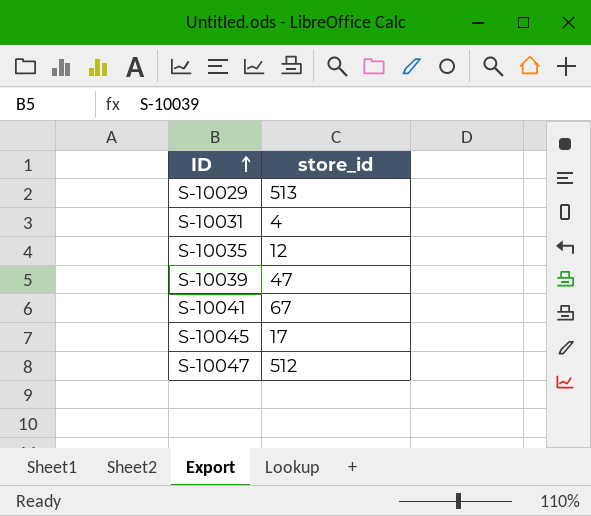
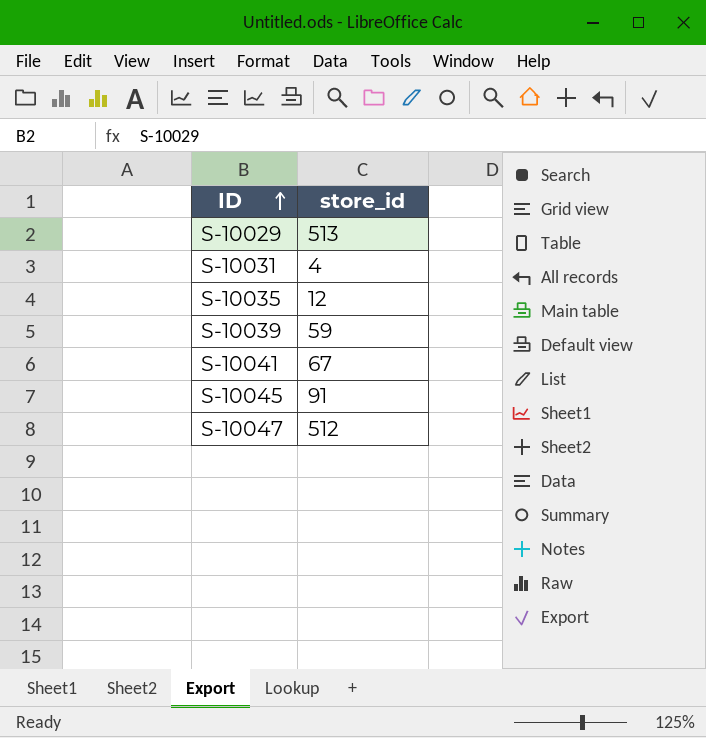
S-10039 | store_id: 47 -> 59
S-10045 | store_id: 17 -> 91

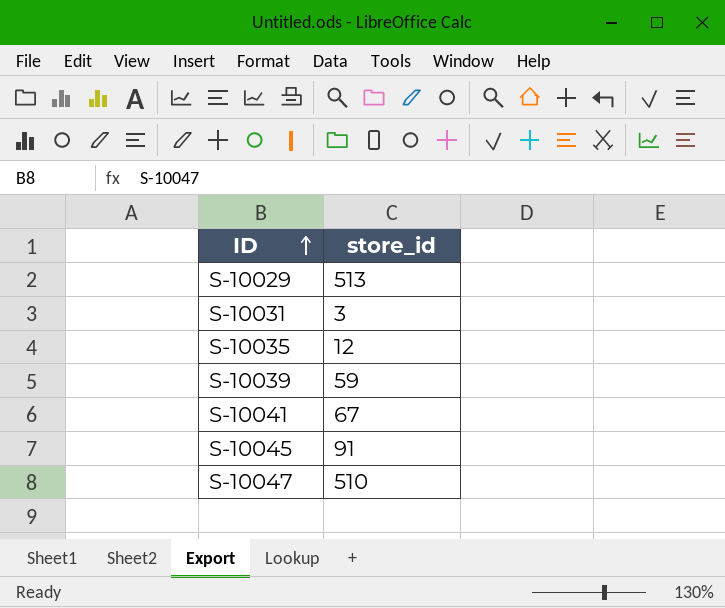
S-10031 | store_id: 4 -> 3
S-10047 | store_id: 512 -> 510

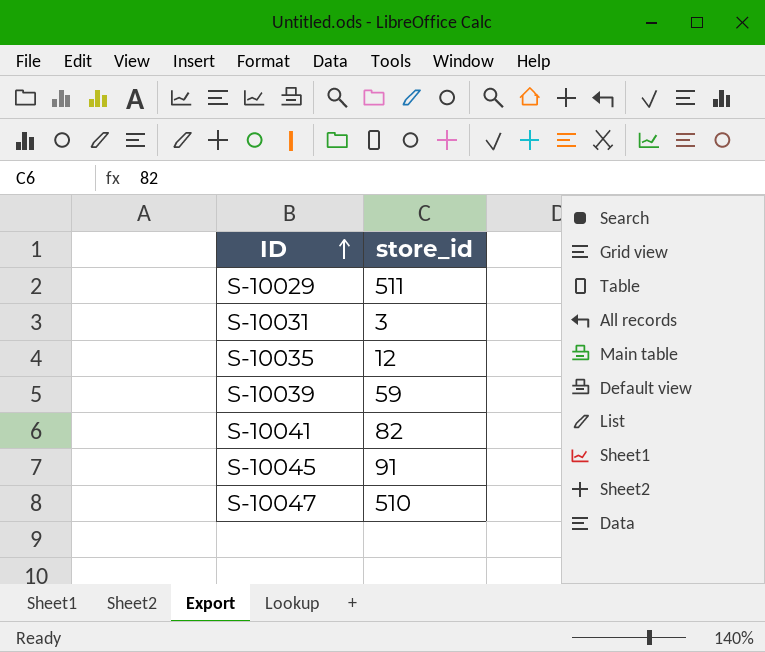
S-10029 | store_id: 513 -> 511
S-10041 | store_id: 67 -> 82

